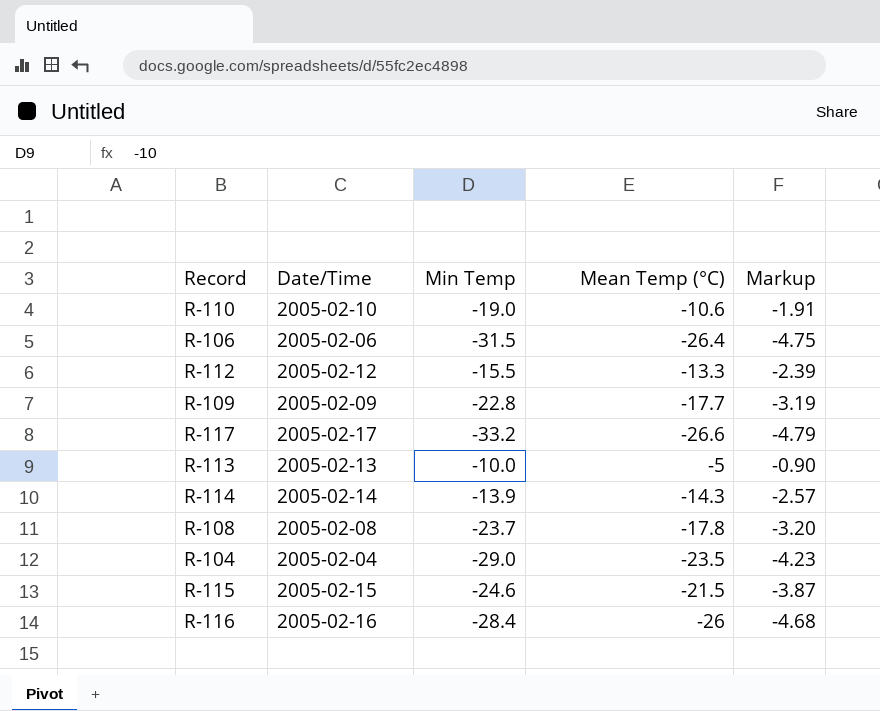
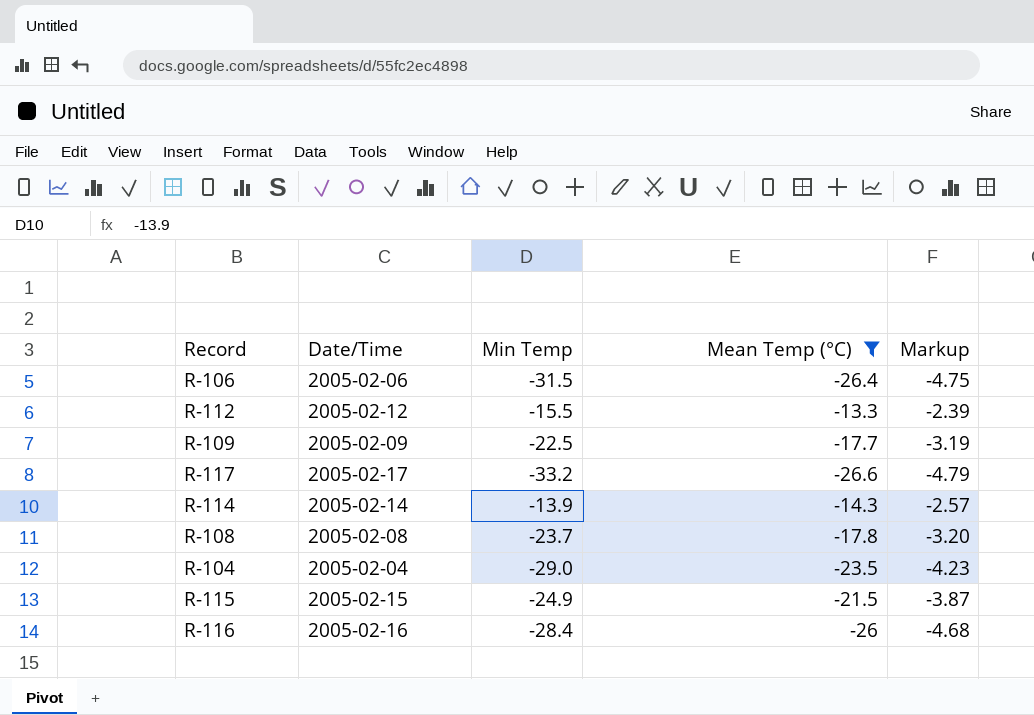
filter: none -> Mean Temp (°C) <= -13.3
R-109 | Min Temp: -22.8 -> -22.5
R-115 | Min Temp: -24.6 -> -24.9

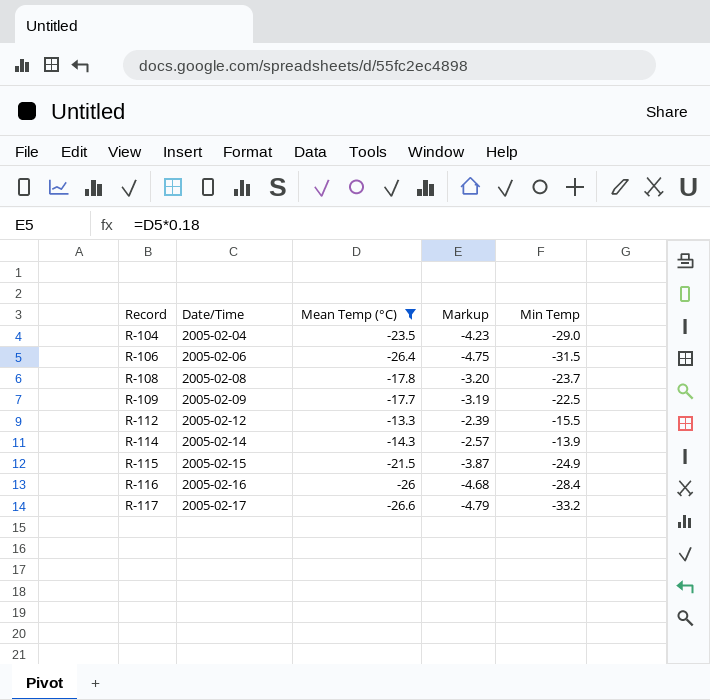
row order: none -> Record ascending
column Min Temp | position: 3 -> 5

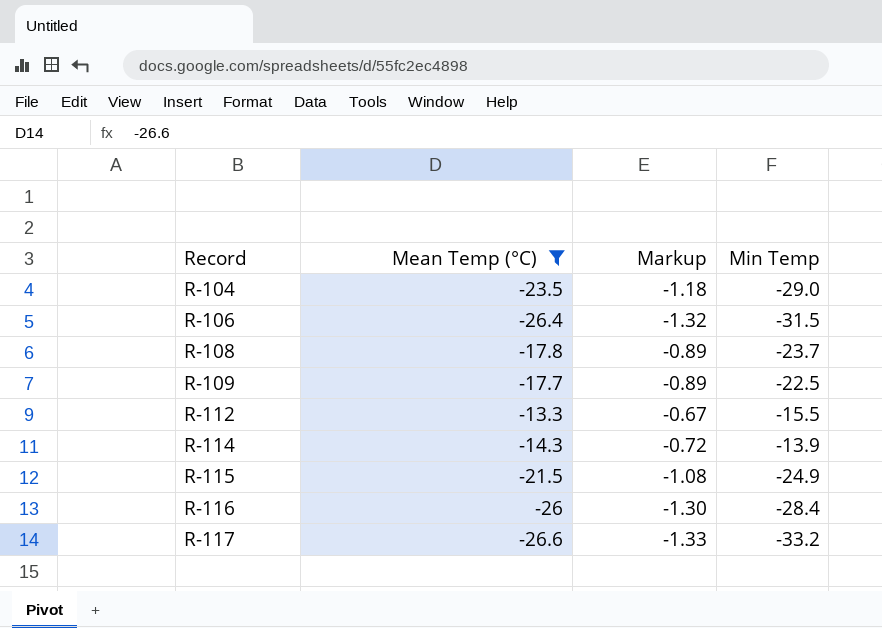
column Date/Time | position: 2 -> none
column Markup | formula: [Mean Temp (°C)] * 0.18 -> [Mean Temp (°C)] * 0.05

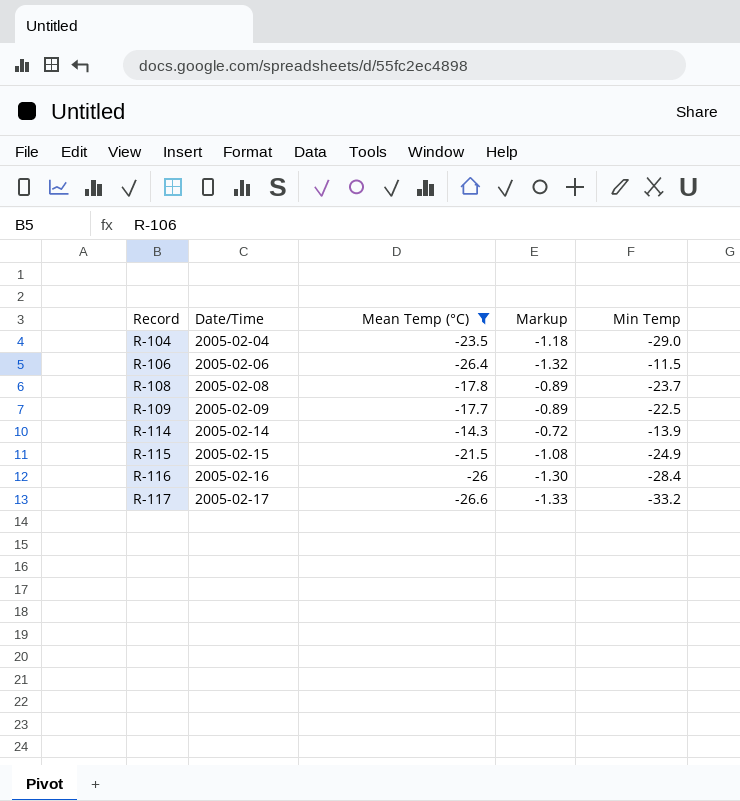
column Date/Time | position: none -> 2
row R-112: -13.3 | -0.67 | -15.5 -> none
R-106 | Min Temp: -31.5 -> -11.5

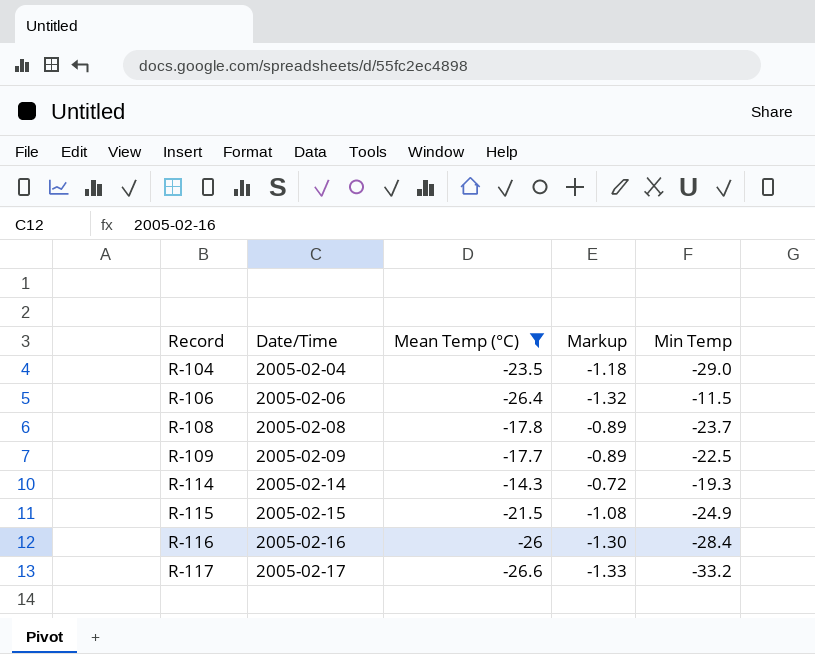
R-114 | Min Temp: -13.9 -> -19.3

